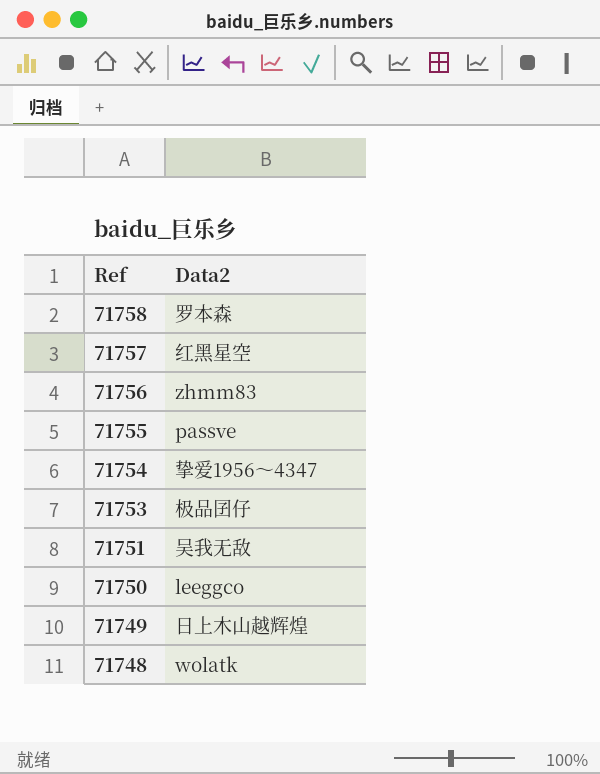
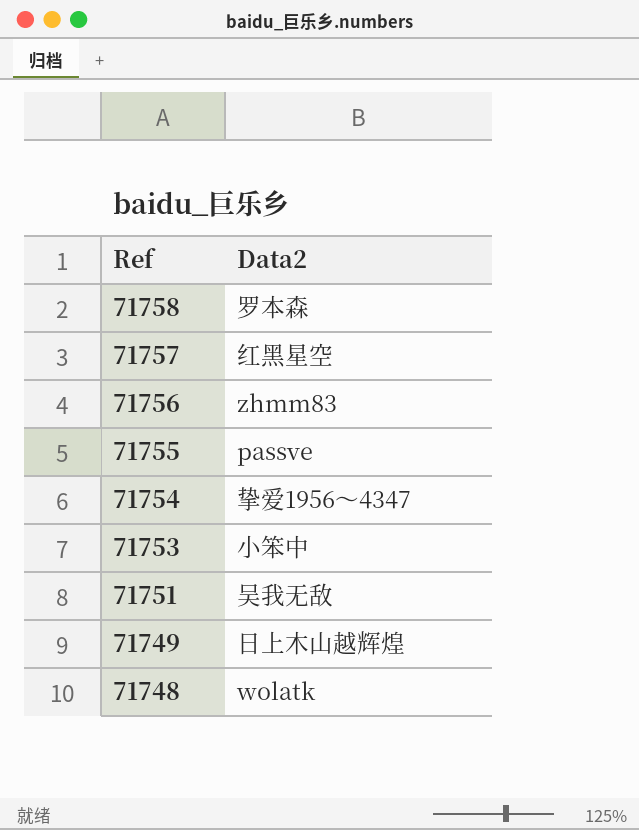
row 71750: leeggco -> none
71753 | Data2: 极品囝仔 -> 小笨中

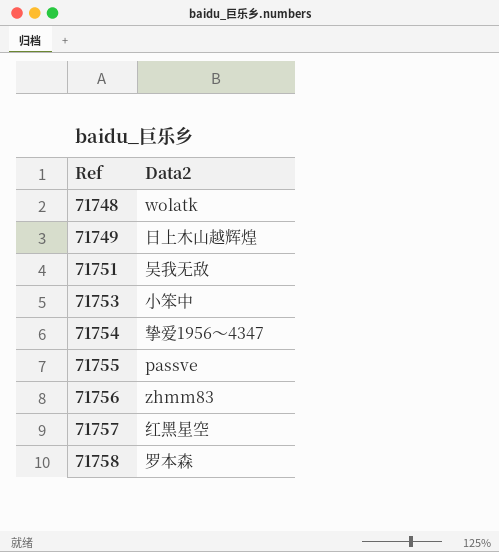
row order: Ref descending -> Ref ascending

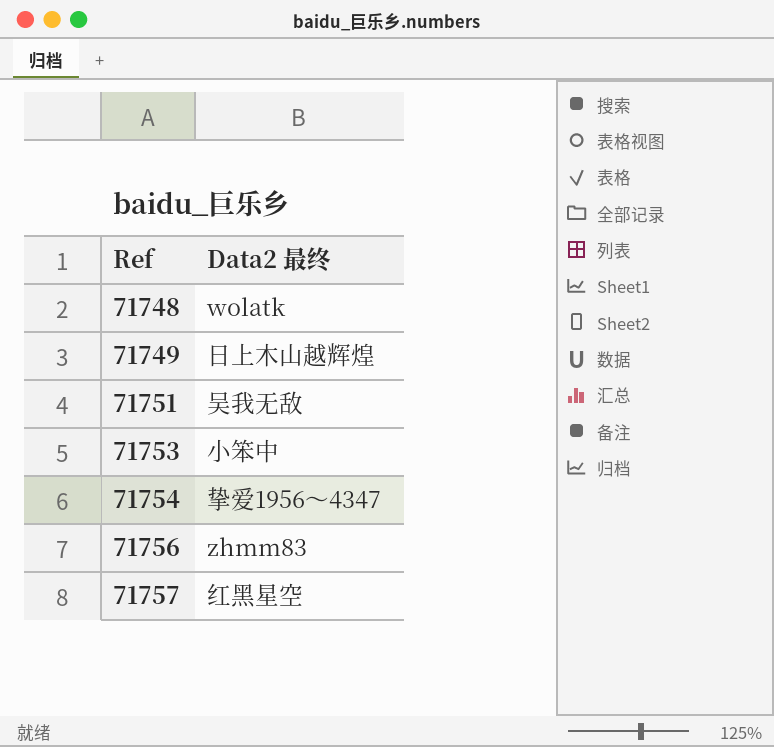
column name: Data2 -> Data2 最终
row 71755: passve -> none
row 71758: 罗本森 -> none

